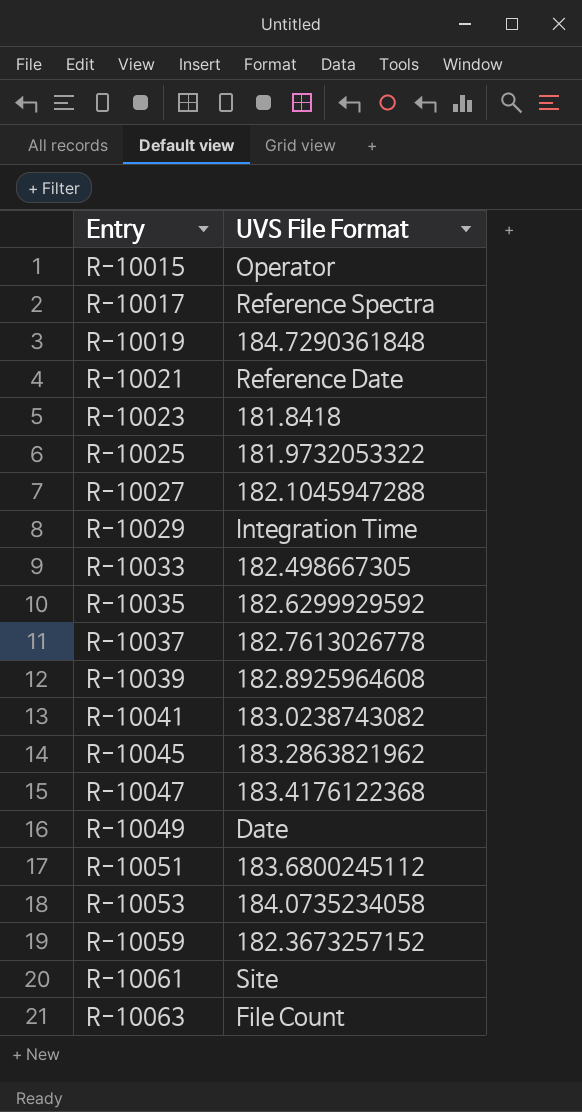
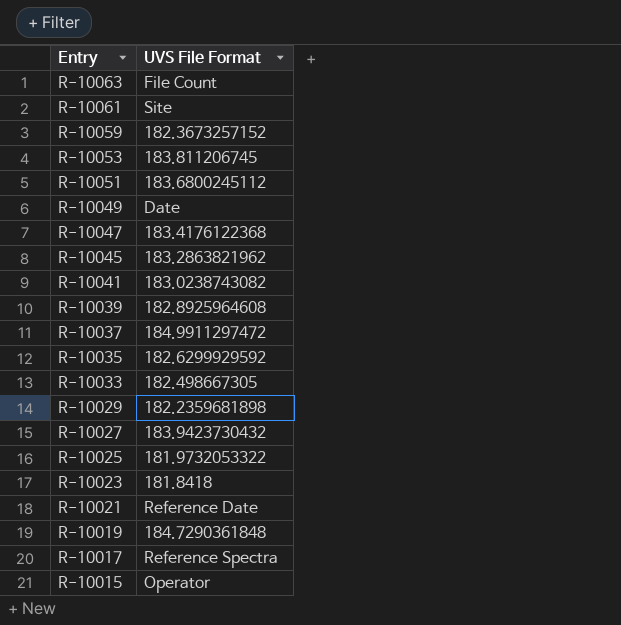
row order: Entry ascending -> Entry descending
R-10053 | UVS File Format: 184.0735234058 -> 183.811206745
R-10037 | UVS File Format: 182.7613026778 -> 184.9911297472
R-10029 | UVS File Format: Integration Time -> 182.2359681898
R-10027 | UVS File Format: 182.1045947288 -> 183.9423730432

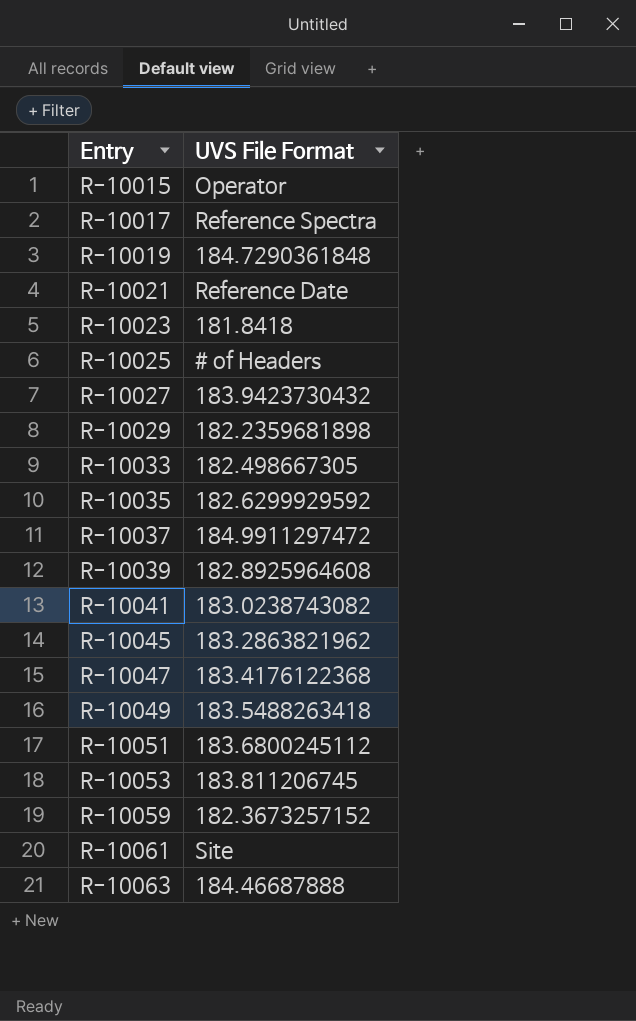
row order: Entry descending -> Entry ascending
R-10025 | UVS File Format: 181.9732053322 -> # of Headers
R-10049 | UVS File Format: Date -> 183.5488263418
R-10063 | UVS File Format: File Count -> 184.46687888

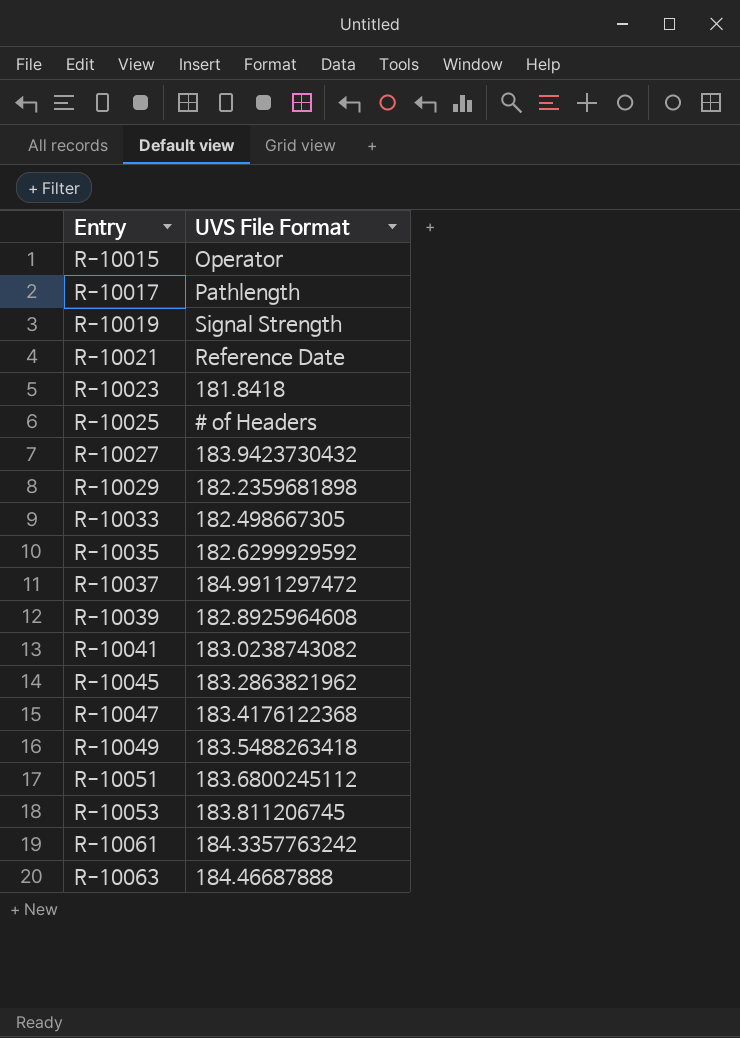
row R-10059: 182.3673257152 -> none
R-10017 | UVS File Format: Reference Spectra -> Pathlength
R-10019 | UVS File Format: 184.7290361848 -> Signal Strength
R-10061 | UVS File Format: Site -> 184.3357763242

